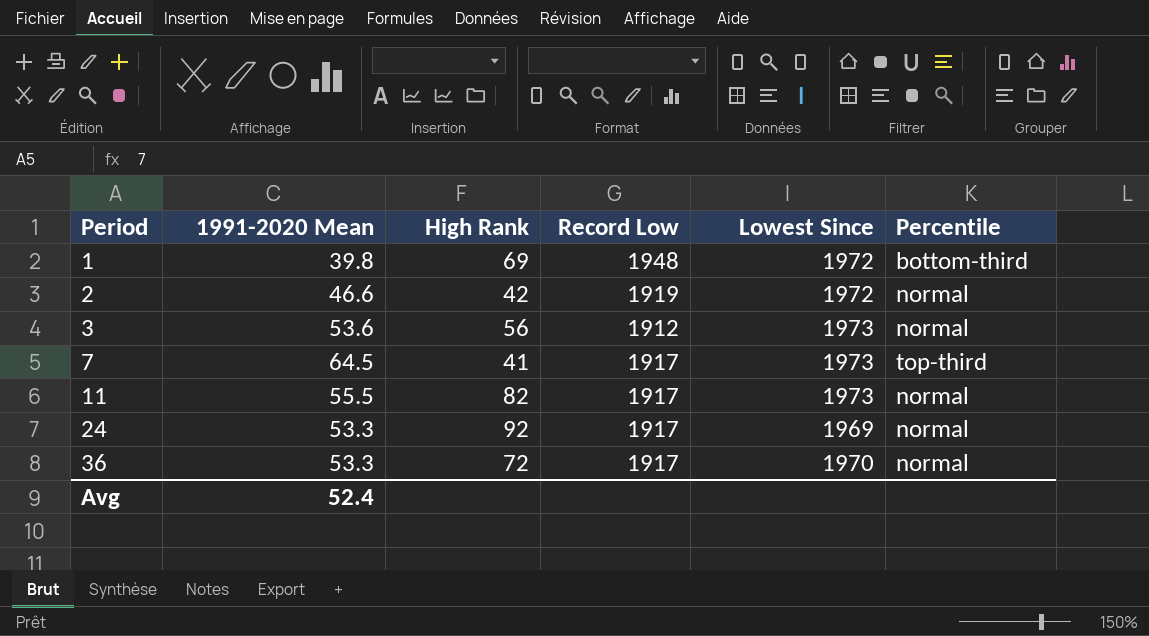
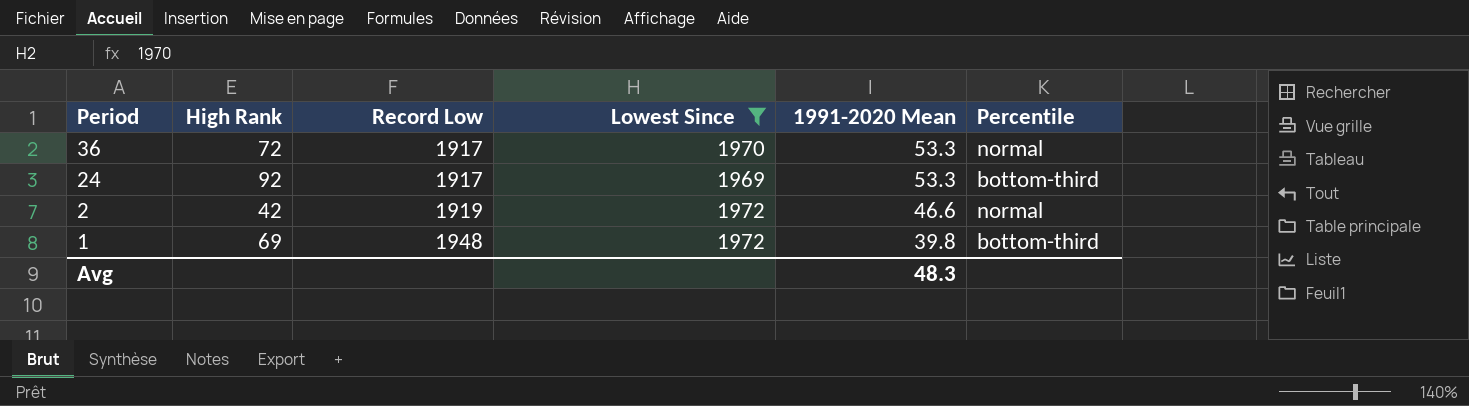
filter: none -> Lowest Since != 1973
row order: Period ascending -> Period descending
column 1991-2020 Mean | position: 2 -> 5
24 | Percentile: normal -> bottom-third
Avg | 1991-2020 Mean: 52.4 -> 48.3

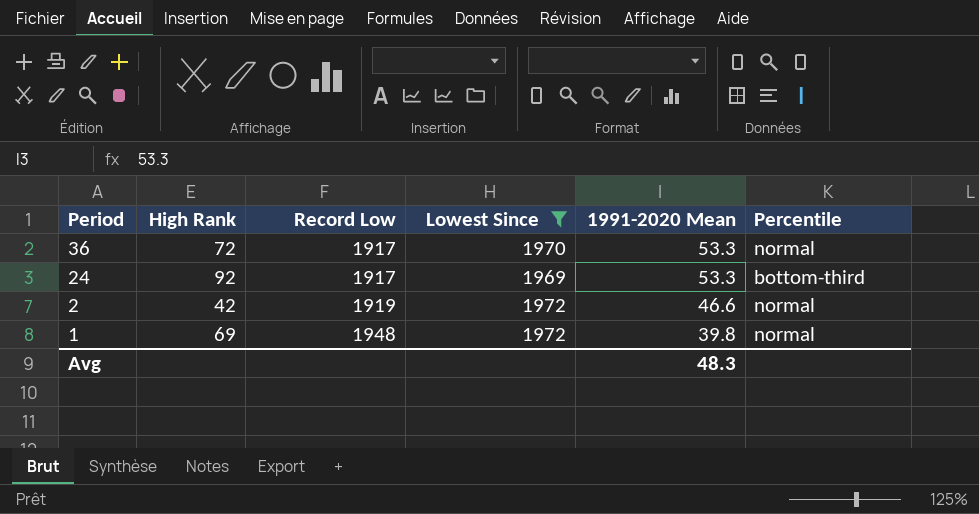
1 | Percentile: bottom-third -> normal

